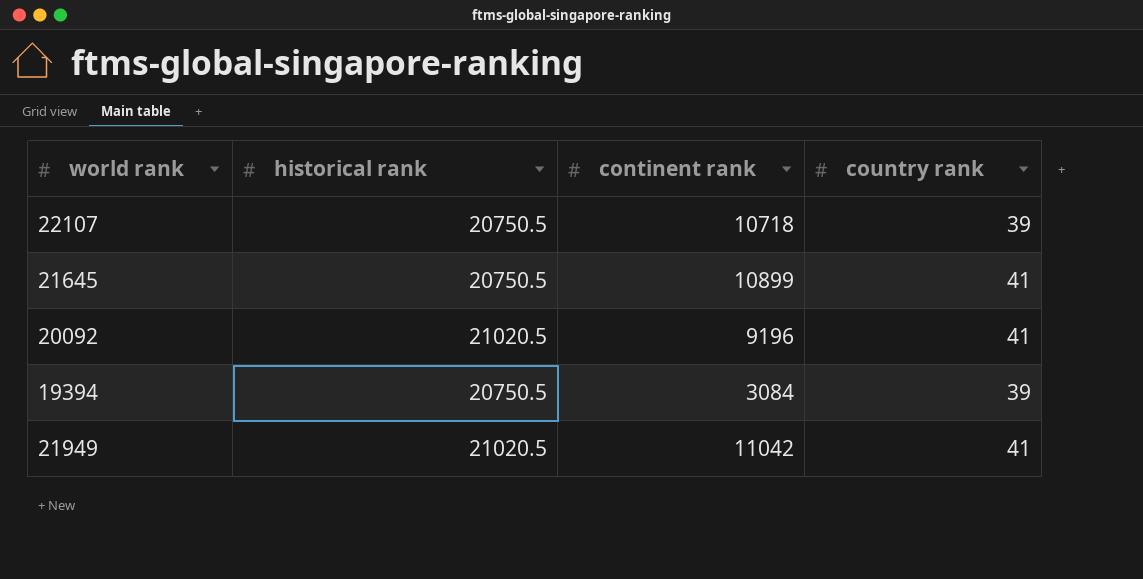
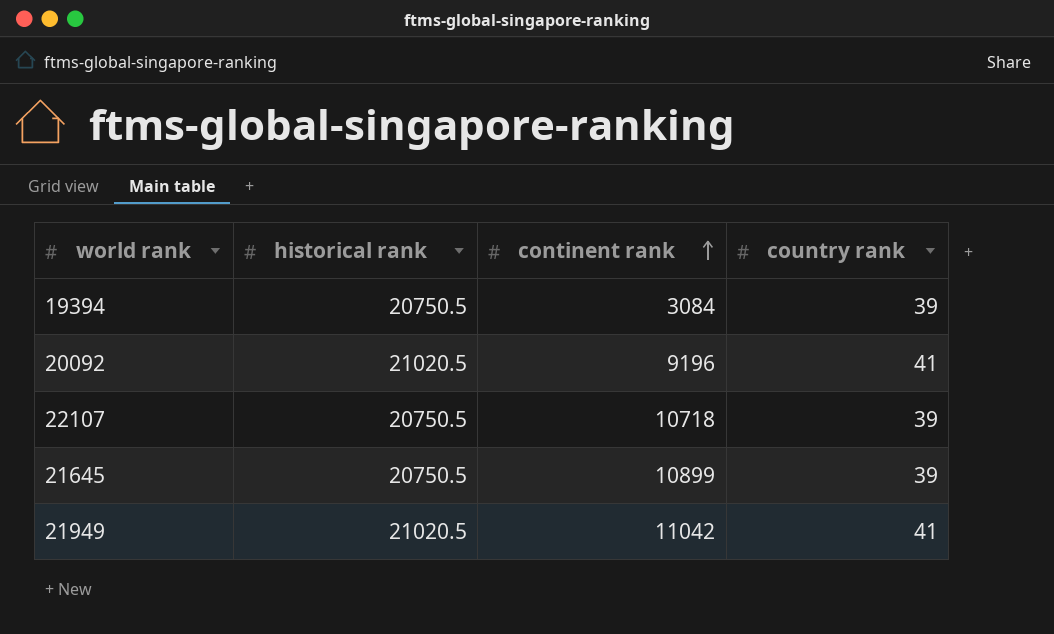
row order: none -> continent rank ascending
21645 | country rank: 41 -> 39

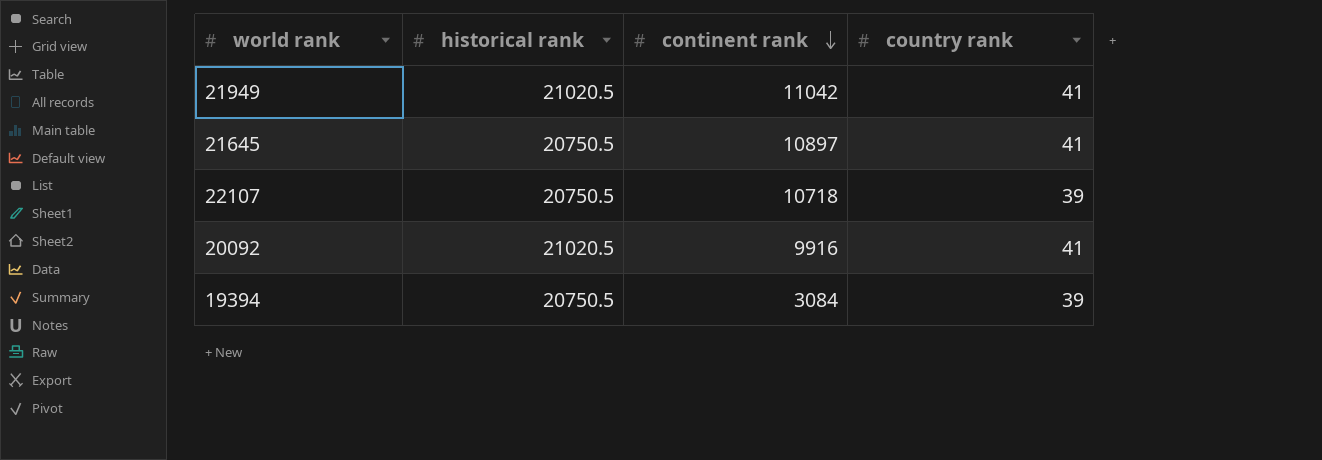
row order: continent rank ascending -> continent rank descending
21645 | continent rank: 10899 -> 10897
21645 | country rank: 39 -> 41
20092 | continent rank: 9196 -> 9916

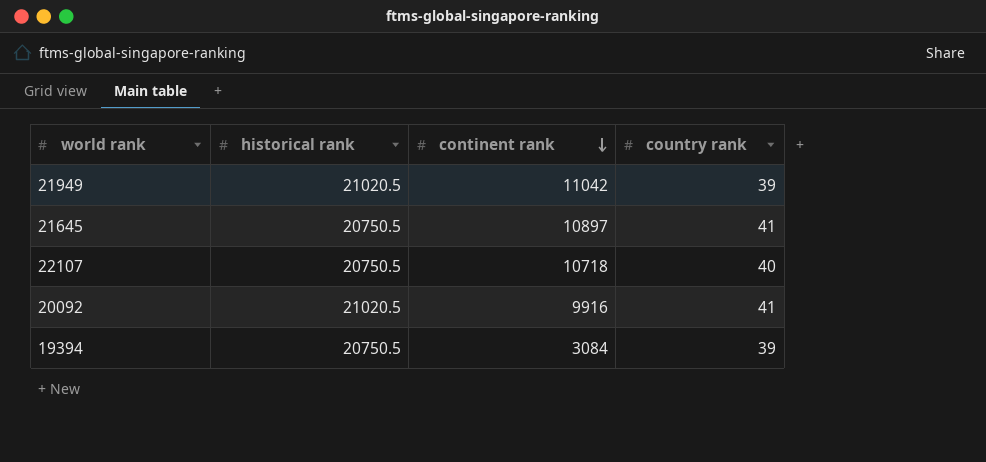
21949 | country rank: 41 -> 39
22107 | country rank: 39 -> 40

